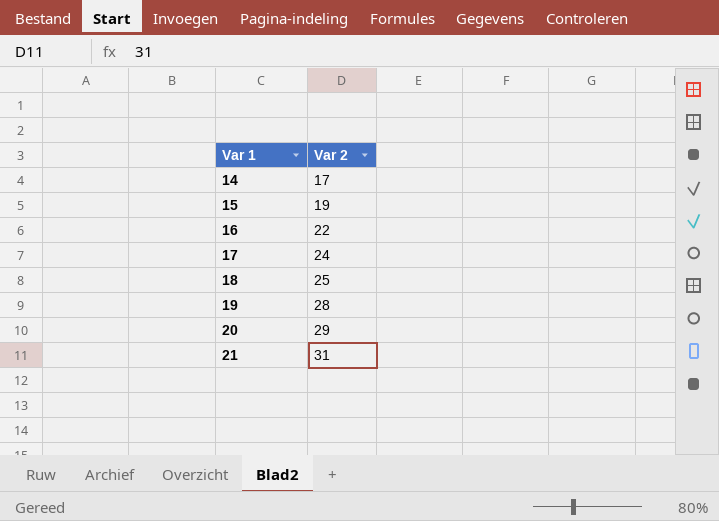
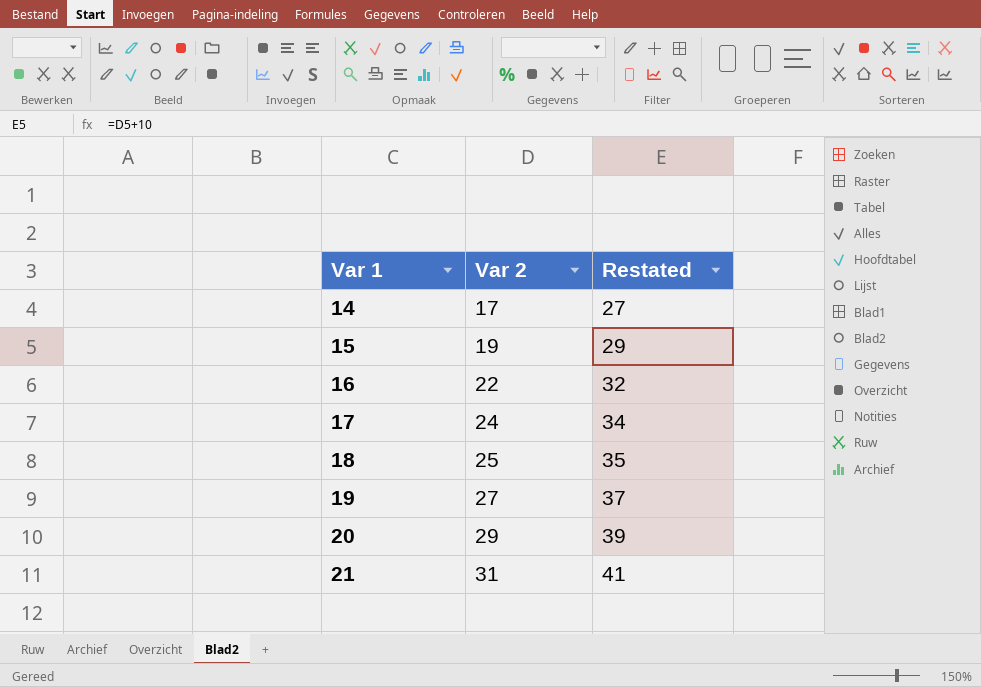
column Restated | formula: none -> [Var 2] + 10
19 | Var 2: 28 -> 27

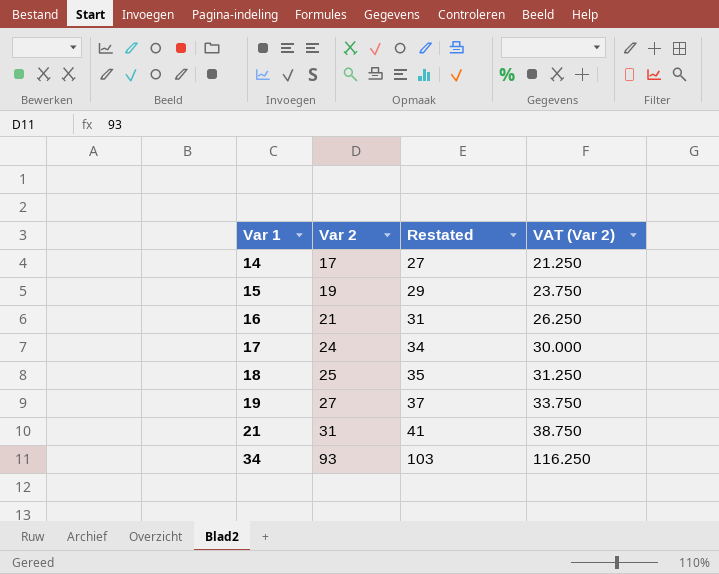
column VAT (Var 2) | formula: none -> [Var 2] * 1.25
row 20: 29 | 39 -> none
16 | Var 2: 22 -> 21
16 | Restated: 32 -> 31
row 34: none -> 93 | 103 | 116.250

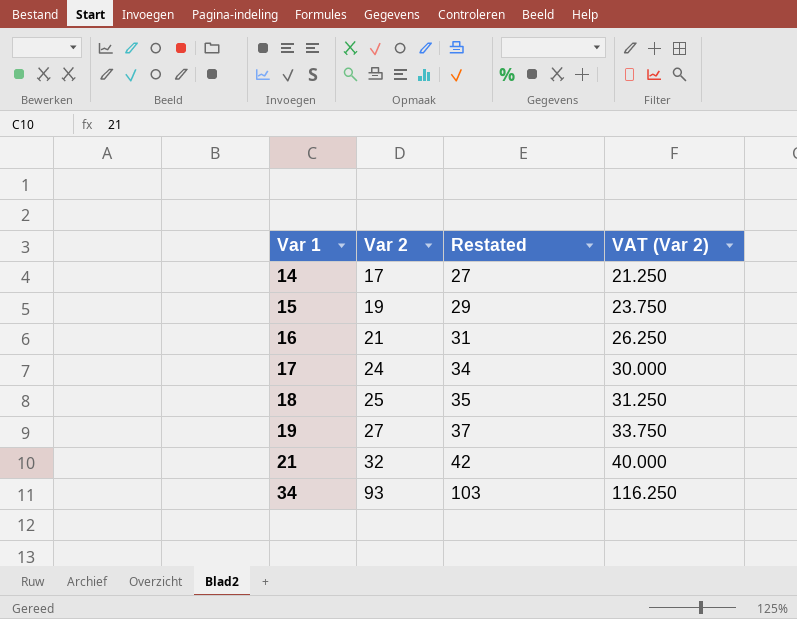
21 | Var 2: 31 -> 32
21 | Restated: 41 -> 42
21 | VAT (Var 2): 38.750 -> 40.000

